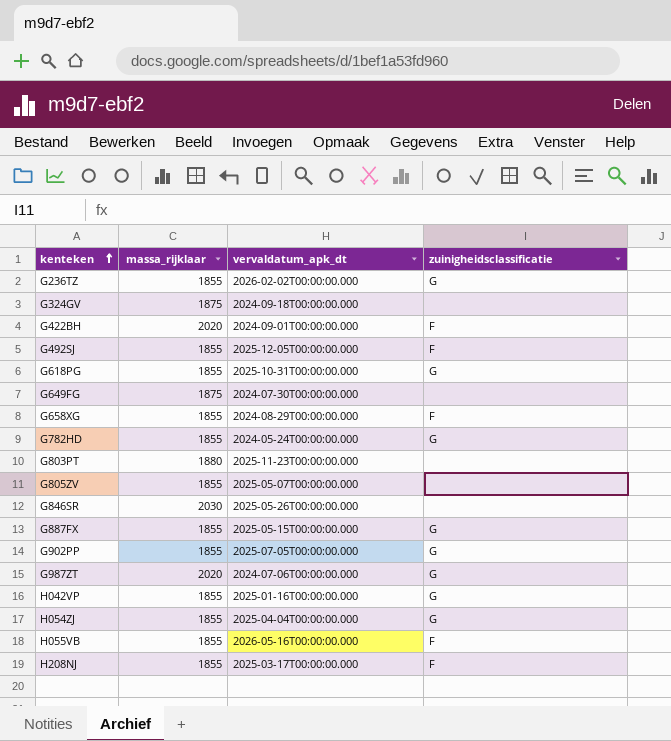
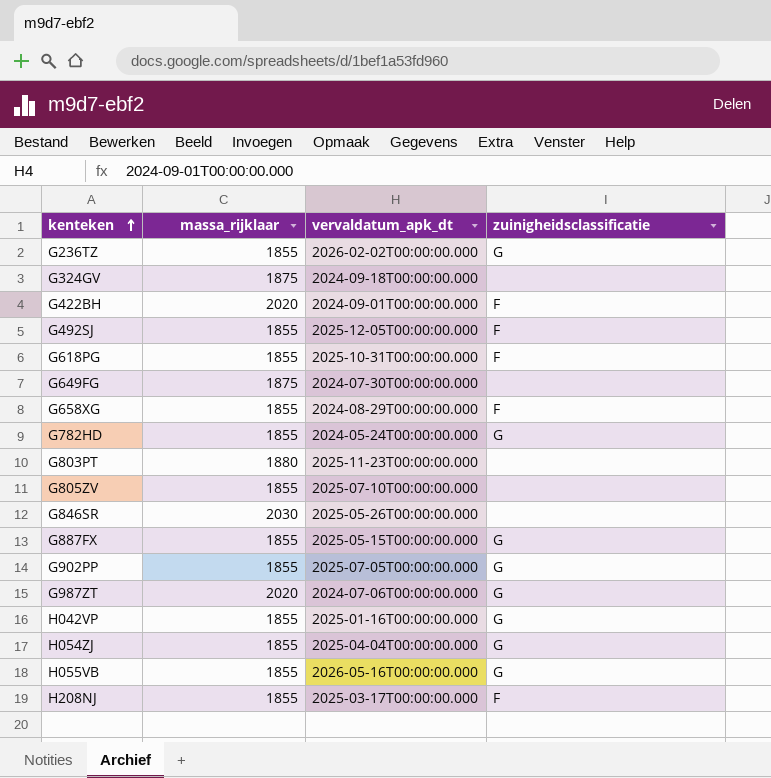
G618PG | zuinigheidsclassificatie: G -> F
G805ZV | vervaldatum_apk_dt: 2025-05-07T00:00:00.000 -> 2025-07-10T00:00:00.000
H055VB | zuinigheidsclassificatie: F -> G

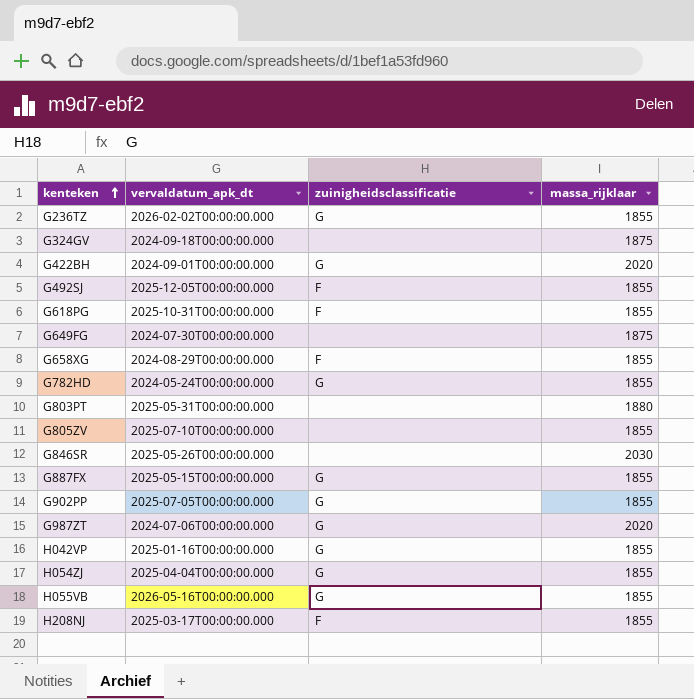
column massa_rijklaar | position: 2 -> 4
G422BH | zuinigheidsclassificatie: F -> G
G803PT | vervaldatum_apk_dt: 2025-11-23T00:00:00.000 -> 2025-05-31T00:00:00.000

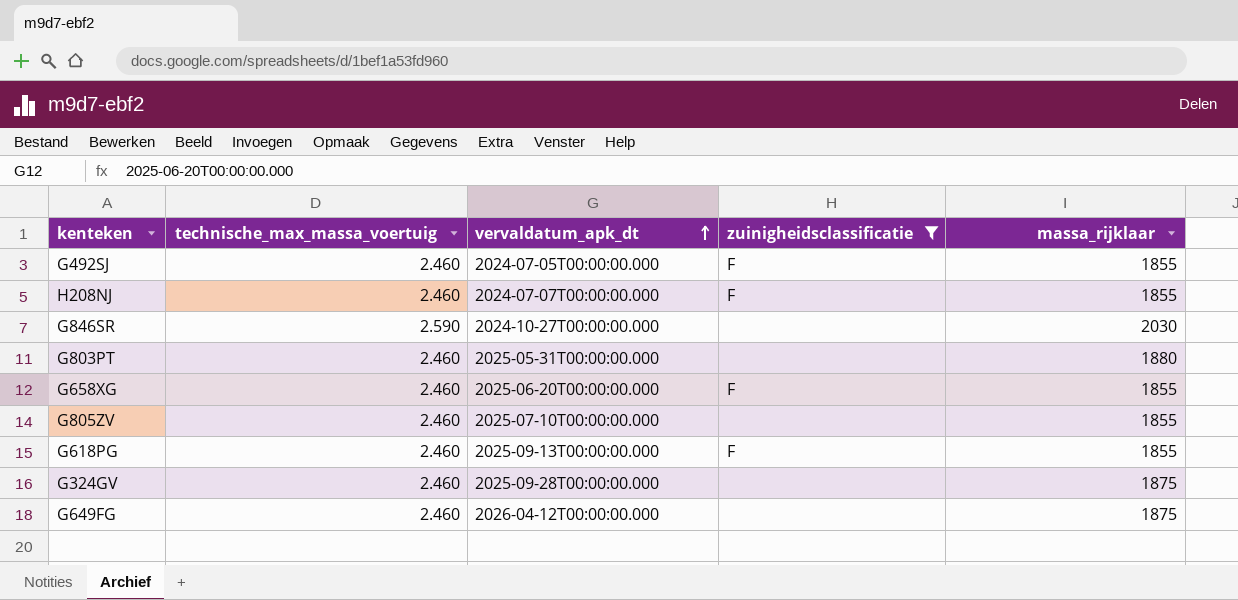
filter: none -> zuinigheidsclassificatie != G
row order: kenteken ascending -> vervaldatum_apk_dt ascending
column technische_max_massa_voertuig | position: none -> 2
G492SJ | vervaldatum_apk_dt: 2025-12-05T00:00:00.000 -> 2024-07-05T00:00:00.000
H208NJ | vervaldatum_apk_dt: 2025-03-17T00:00:00.000 -> 2024-07-07T00:00:00.000
G846SR | vervaldatum_apk_dt: 2025-05-26T00:00:00.000 -> 2024-10-27T00:00:00.000
G658XG | vervaldatum_apk_dt: 2024-08-29T00:00:00.000 -> 2025-06-20T00:00:00.000
G618PG | vervaldatum_apk_dt: 2025-10-31T00:00:00.000 -> 2025-09-13T00:00:00.000
G324GV | vervaldatum_apk_dt: 2024-09-18T00:00:00.000 -> 2025-09-28T00:00:00.000
G649FG | vervaldatum_apk_dt: 2024-07-30T00:00:00.000 -> 2026-04-12T00:00:00.000

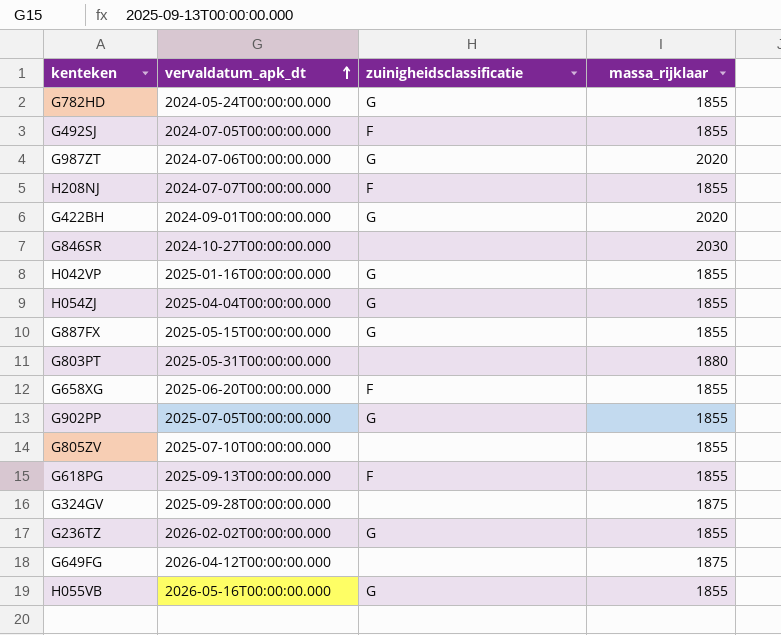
filter: zuinigheidsclassificatie != G -> none
column technische_max_massa_voertuig | position: 2 -> none

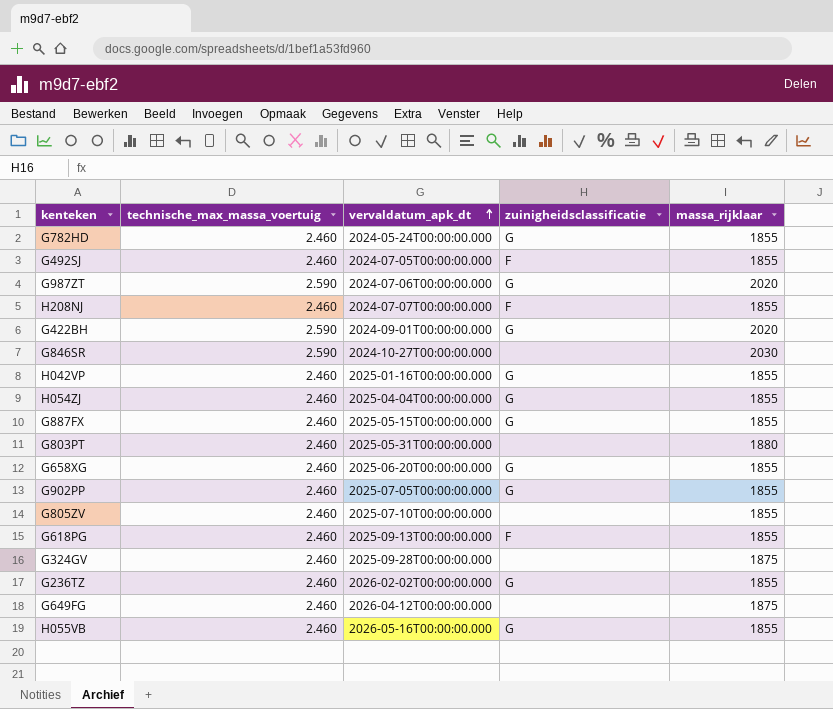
column technische_max_massa_voertuig | position: none -> 2
G658XG | zuinigheidsclassificatie: F -> G

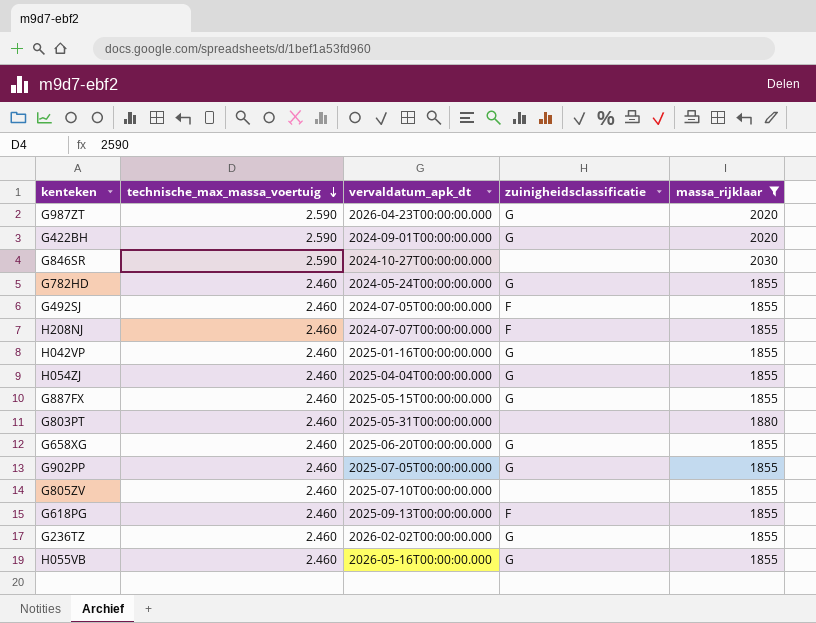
filter: none -> massa_rijklaar != 1875
row order: vervaldatum_apk_dt ascending -> technische_max_massa_voertuig descending
G987ZT | vervaldatum_apk_dt: 2024-07-06T00:00:00.000 -> 2026-04-23T00:00:00.000

